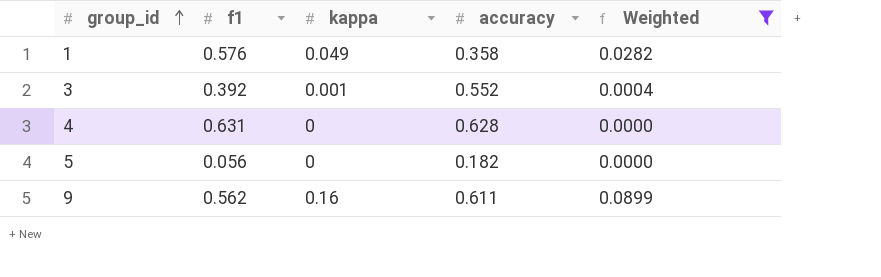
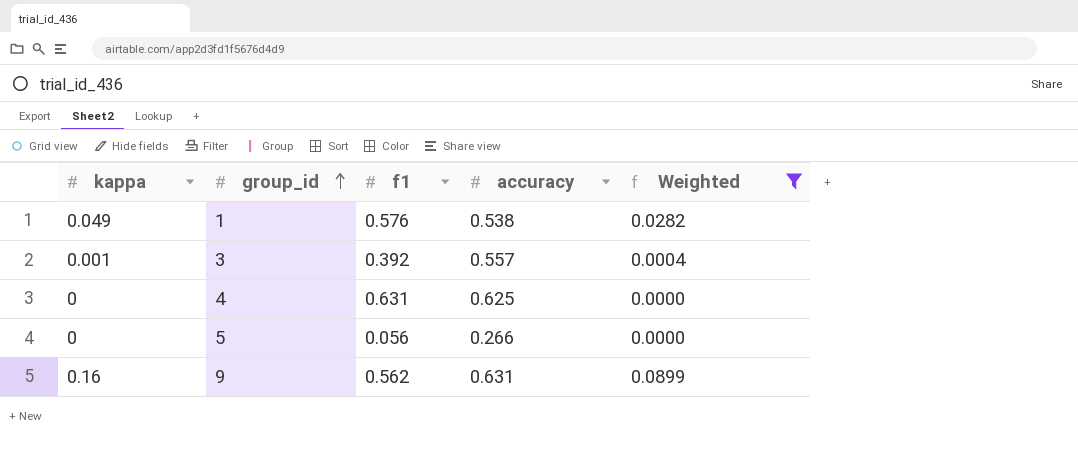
column kappa | position: 3 -> 1
1 | accuracy: 0.358 -> 0.538
3 | accuracy: 0.552 -> 0.557
4 | accuracy: 0.628 -> 0.625
5 | accuracy: 0.182 -> 0.266
9 | accuracy: 0.611 -> 0.631

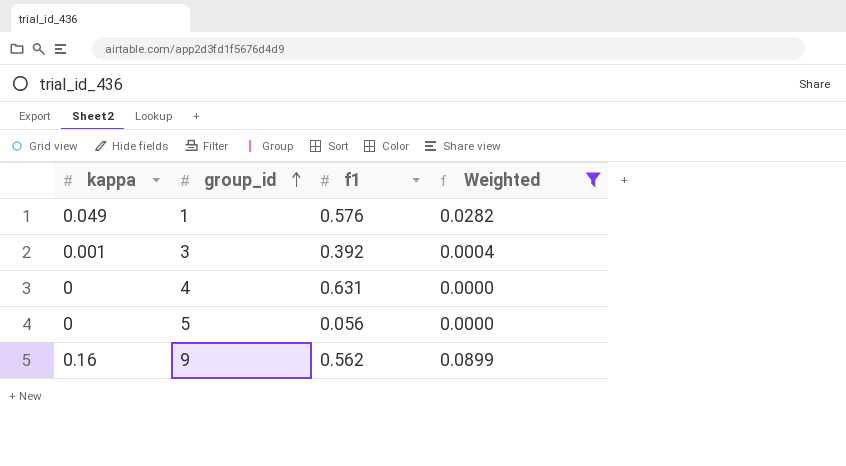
column accuracy | position: 4 -> none

